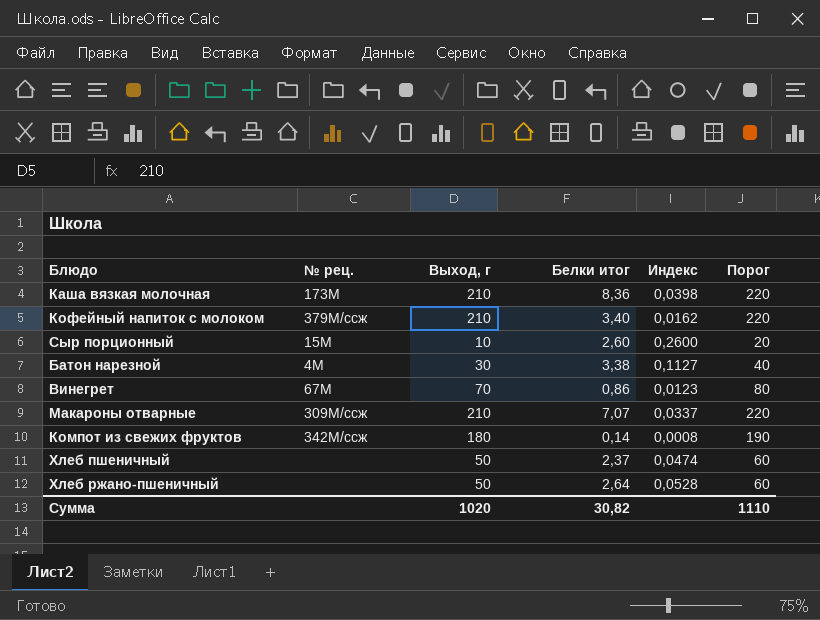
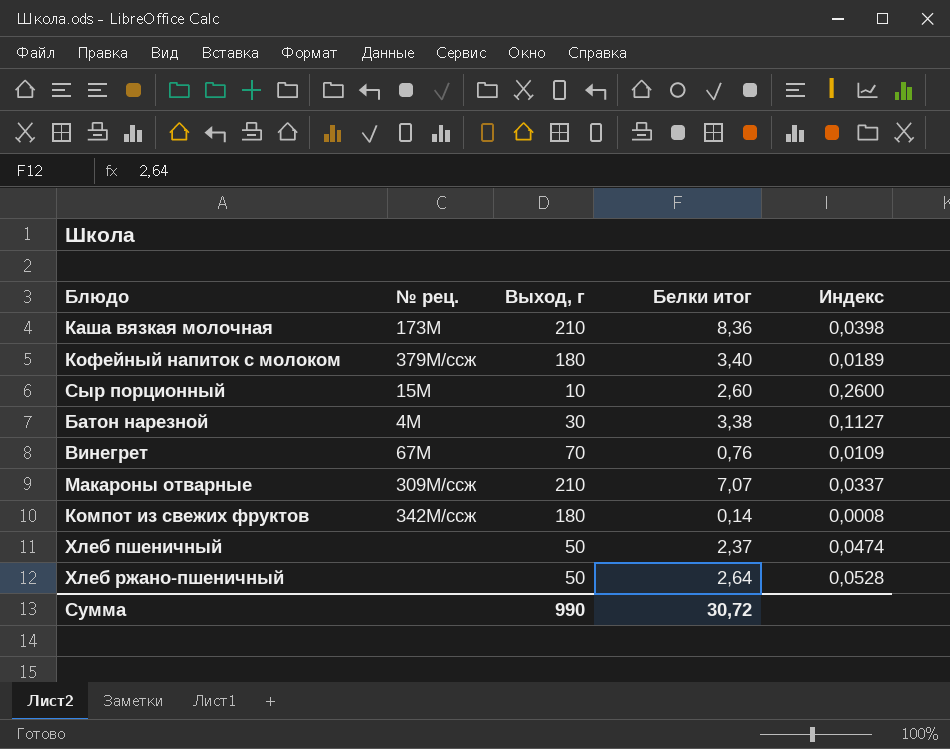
column Порог | formula: [Выход, г] + 10 -> none
Кофейный напиток с молоком | Выход, г: 210 -> 180
Кофейный напиток с молоком | Индекс: 0,0162 -> 0,0189
Винегрет | Белки итог: 0,86 -> 0,76
Винегрет | Индекс: 0,0123 -> 0,0109
Сумма | Выход, г: 1020 -> 990
Сумма | Белки итог: 30,82 -> 30,72

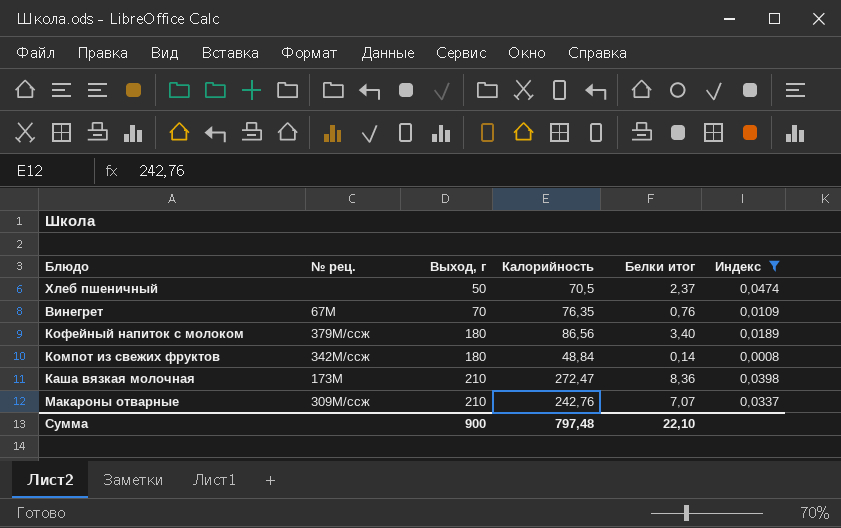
filter: none -> Индекс <= 0,0474
row order: none -> Выход, г ascending
column Калорийность | position: none -> 4
Сумма | Выход, г: 990 -> 900
Сумма | Белки итог: 30,72 -> 22,10

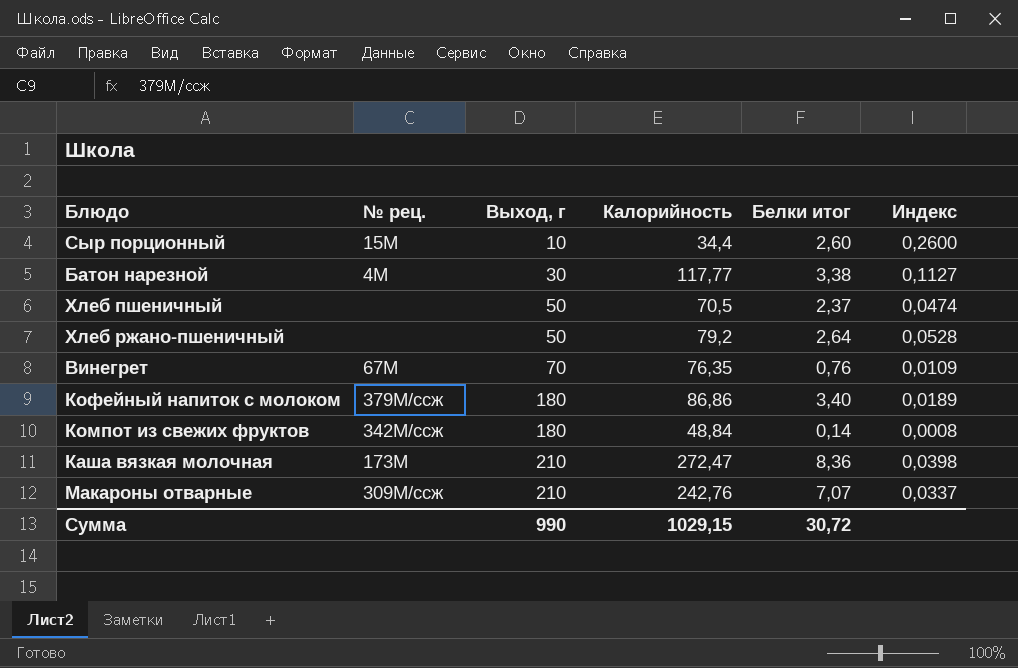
filter: Индекс <= 0,0474 -> none
Кофейный напиток с молоком | Калорийность: 86,56 -> 86,86
Сумма | Выход, г: 900 -> 990
Сумма | Калорийность: 797,48 -> 1029,15
Сумма | Белки итог: 22,10 -> 30,72

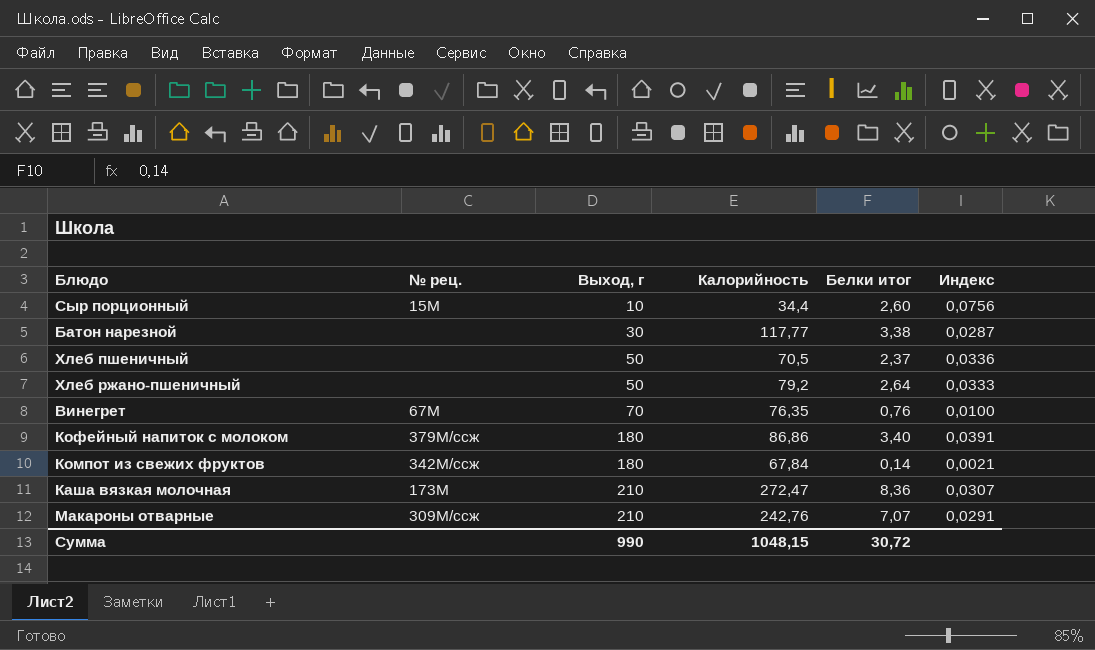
column Индекс | formula: [Белки итог] / [Выход, г] -> [Белки итог] / [Калорийность]
Батон нарезной | № рец.: 4М -> none
Компот из свежих фруктов | Калорийность: 48,84 -> 67,84
Сумма | Калорийность: 1029,15 -> 1048,15

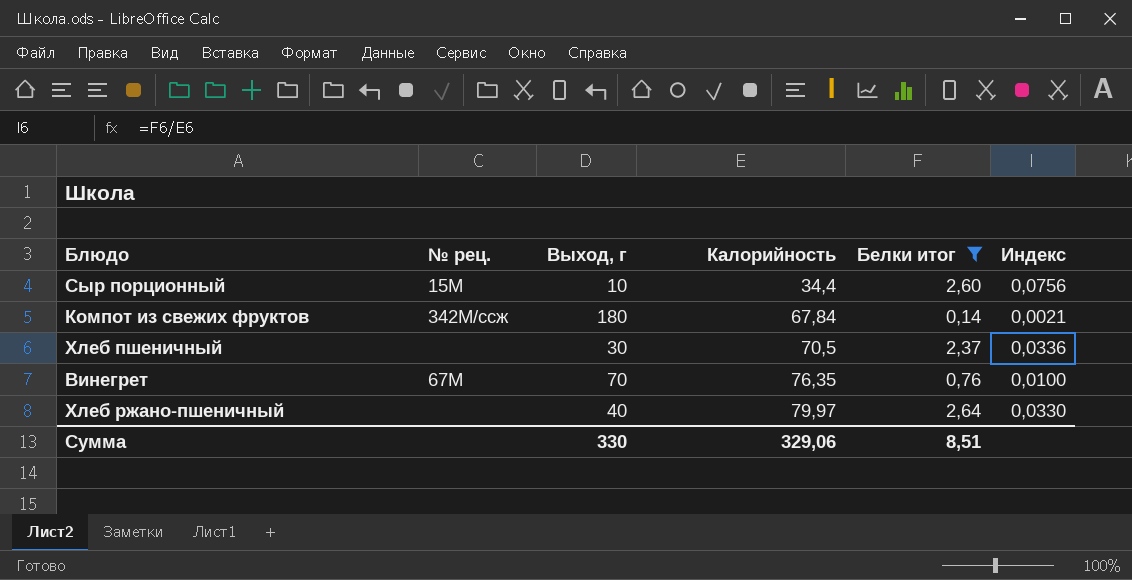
filter: none -> Белки итог <= 2,64
row order: Выход, г ascending -> Калорийность ascending
Хлеб пшеничный | Выход, г: 50 -> 30
Хлеб ржано-пшеничный | Выход, г: 50 -> 40
Хлеб ржано-пшеничный | Калорийность: 79,2 -> 79,97
Хлеб ржано-пшеничный | Индекс: 0,0333 -> 0,0330
Сумма | Выход, г: 990 -> 330
Сумма | Калорийность: 1048,15 -> 329,06
Сумма | Белки итог: 30,72 -> 8,51

